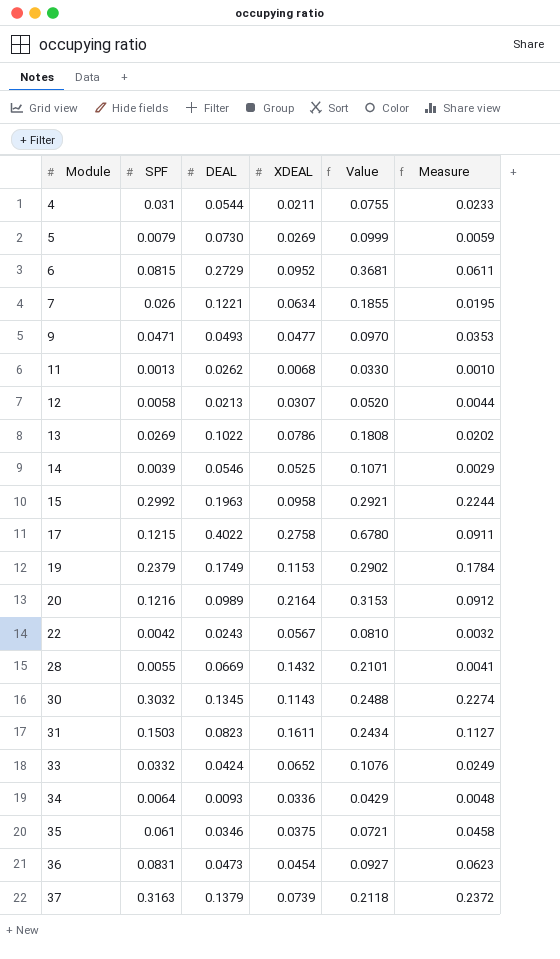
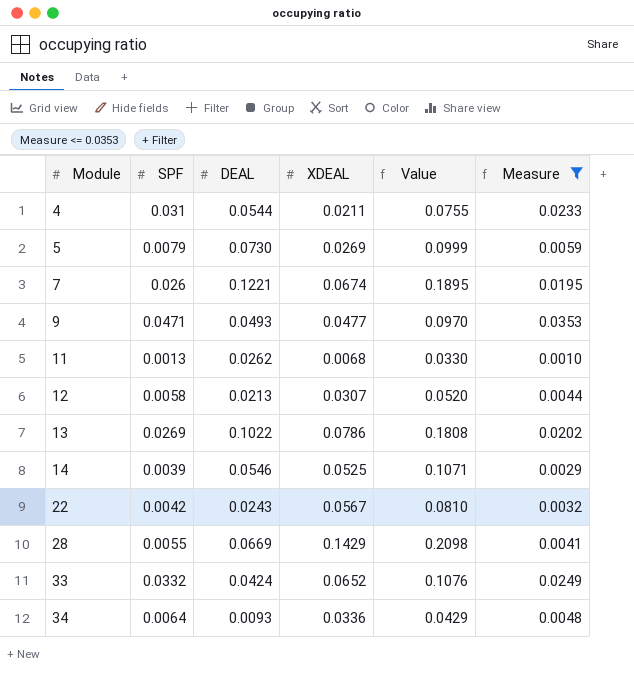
filter: none -> Measure <= 0.0353
7 | XDEAL: 0.0634 -> 0.0674
7 | Value: 0.1855 -> 0.1895
28 | XDEAL: 0.1432 -> 0.1429
28 | Value: 0.2101 -> 0.2098

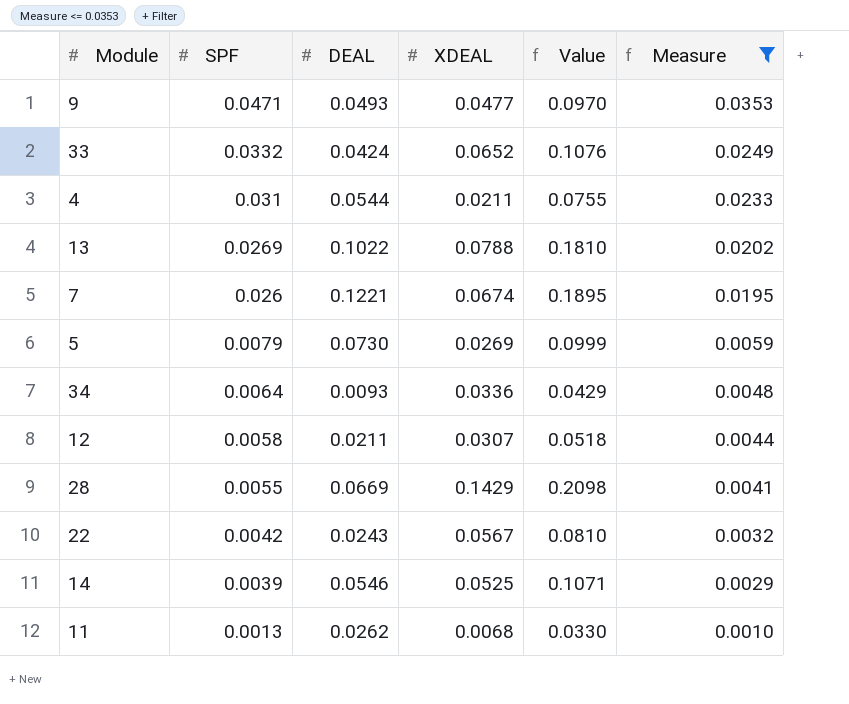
row order: Module ascending -> SPF descending
13 | XDEAL: 0.0786 -> 0.0788
13 | Value: 0.1808 -> 0.1810
12 | DEAL: 0.0213 -> 0.0211
12 | Value: 0.0520 -> 0.0518

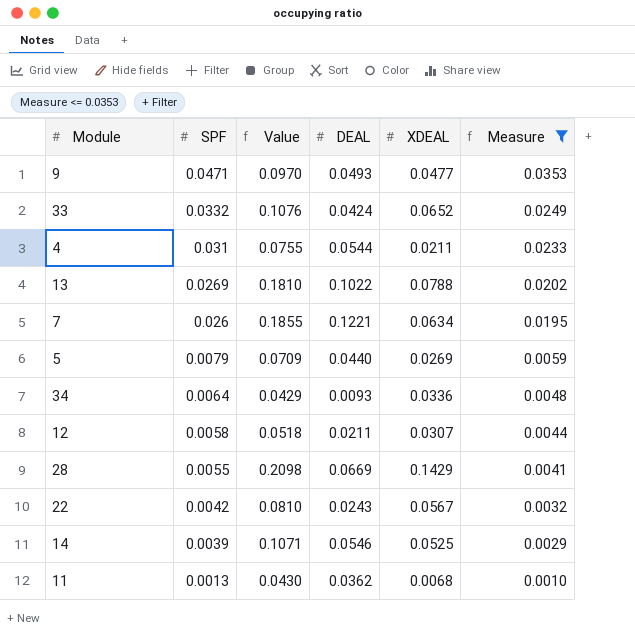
column Value | position: 5 -> 3
7 | Value: 0.1895 -> 0.1855
7 | XDEAL: 0.0674 -> 0.0634
5 | Value: 0.0999 -> 0.0709
5 | DEAL: 0.0730 -> 0.0440
11 | Value: 0.0330 -> 0.0430
11 | DEAL: 0.0262 -> 0.0362

